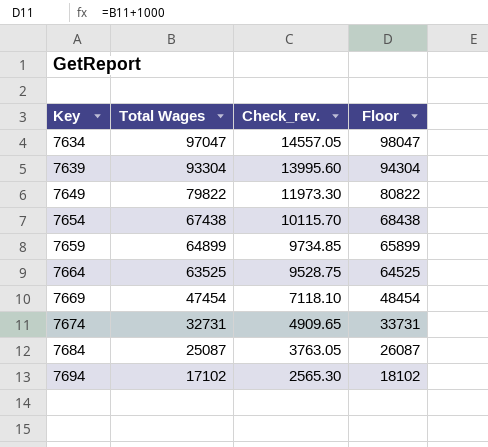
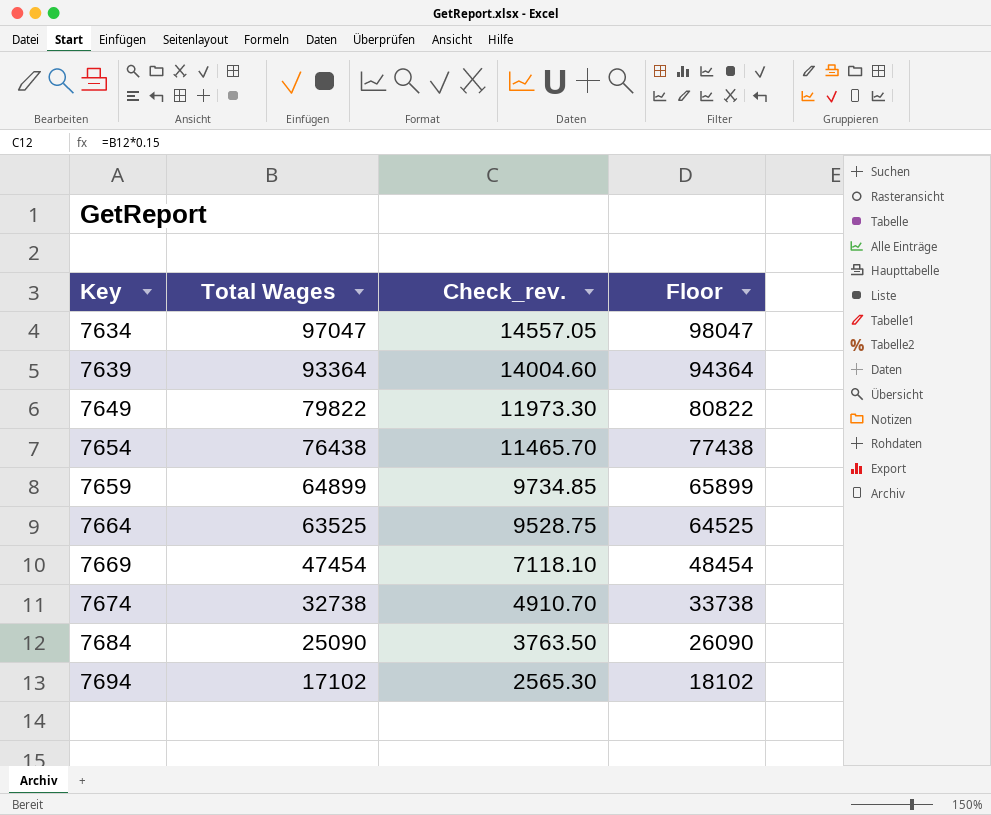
7639 | Total Wages: 93304 -> 93364
7639 | Check_rev.: 13995.60 -> 14004.60
7639 | Floor: 94304 -> 94364
7654 | Total Wages: 67438 -> 76438
7654 | Check_rev.: 10115.70 -> 11465.70
7654 | Floor: 68438 -> 77438
7674 | Total Wages: 32731 -> 32738
7674 | Check_rev.: 4909.65 -> 4910.70
7674 | Floor: 33731 -> 33738
7684 | Total Wages: 25087 -> 25090
7684 | Check_rev.: 3763.05 -> 3763.50
7684 | Floor: 26087 -> 26090

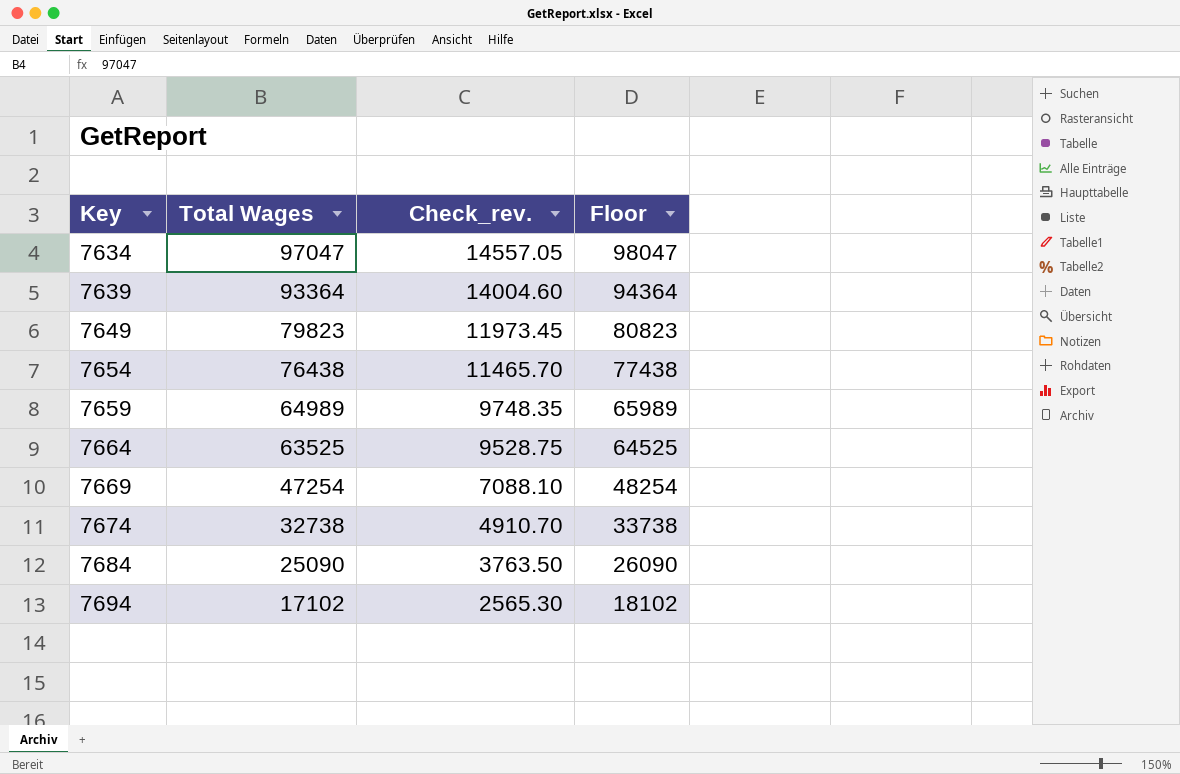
7649 | Total Wages: 79822 -> 79823
7649 | Check_rev.: 11973.30 -> 11973.45
7649 | Floor: 80822 -> 80823
7659 | Total Wages: 64899 -> 64989
7659 | Check_rev.: 9734.85 -> 9748.35
7659 | Floor: 65899 -> 65989
7669 | Total Wages: 47454 -> 47254
7669 | Check_rev.: 7118.10 -> 7088.10
7669 | Floor: 48454 -> 48254

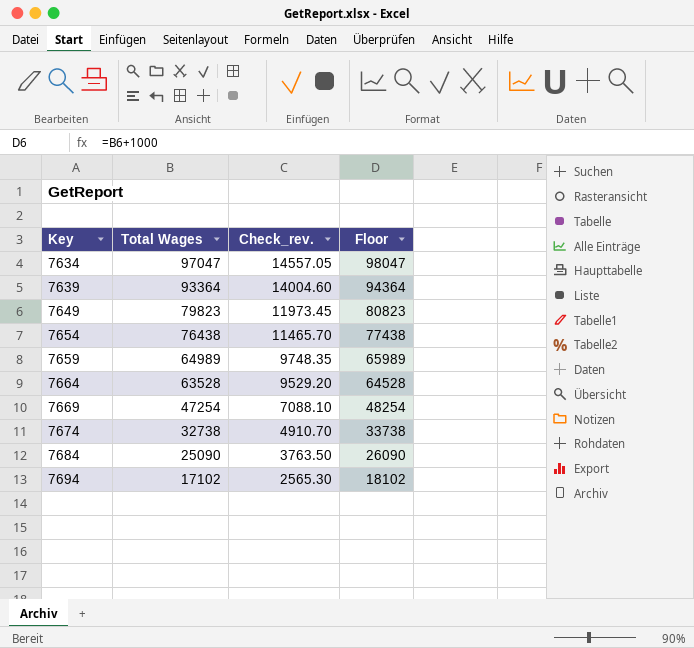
7664 | Total Wages: 63525 -> 63528
7664 | Check_rev.: 9528.75 -> 9529.20
7664 | Floor: 64525 -> 64528

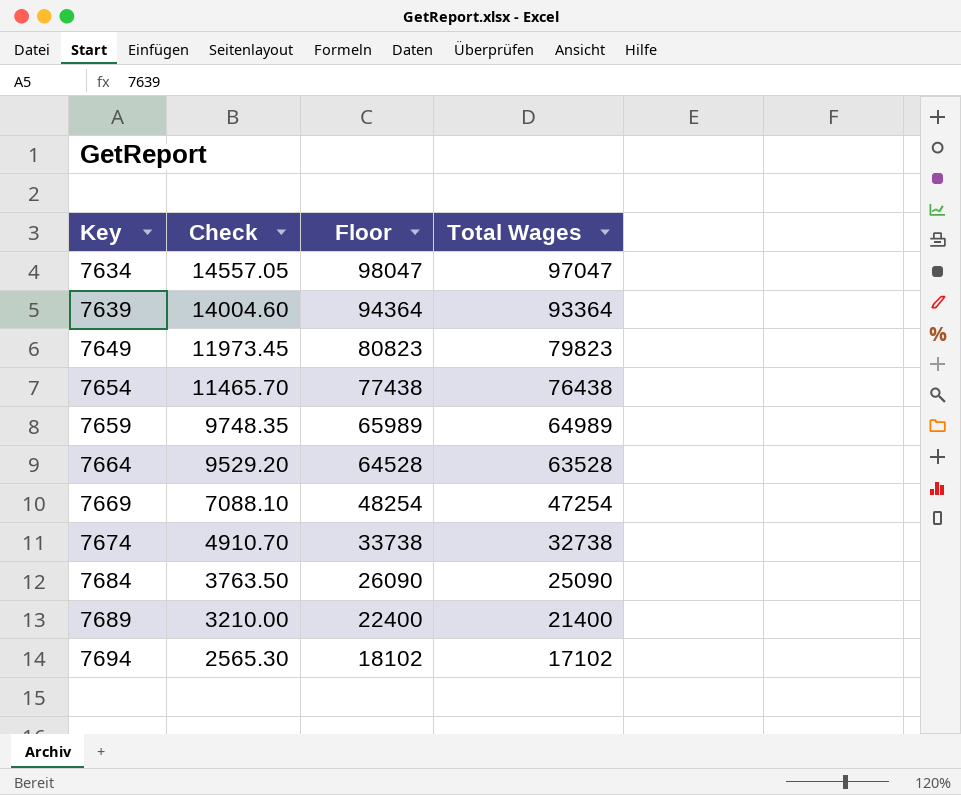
column name: Check_rev. -> Check
column Total Wages | position: 2 -> 4
row 7689: none -> 3210.00 | 22400 | 21400

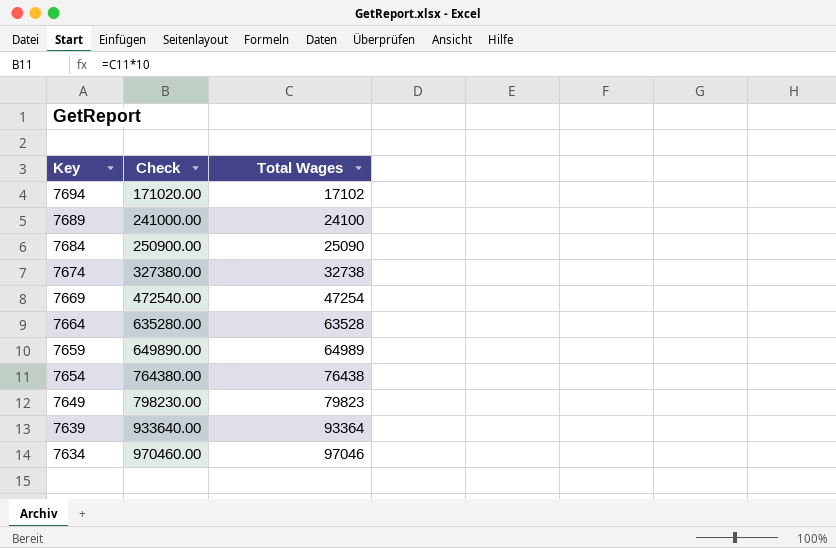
row order: Key ascending -> Key descending
column Floor | formula: [Total Wages] + 1000 -> none
column Check | formula: [Total Wages] * 0.15 -> [Total Wages] * 10
7689 | Total Wages: 21400 -> 24100
7634 | Total Wages: 97047 -> 97046

